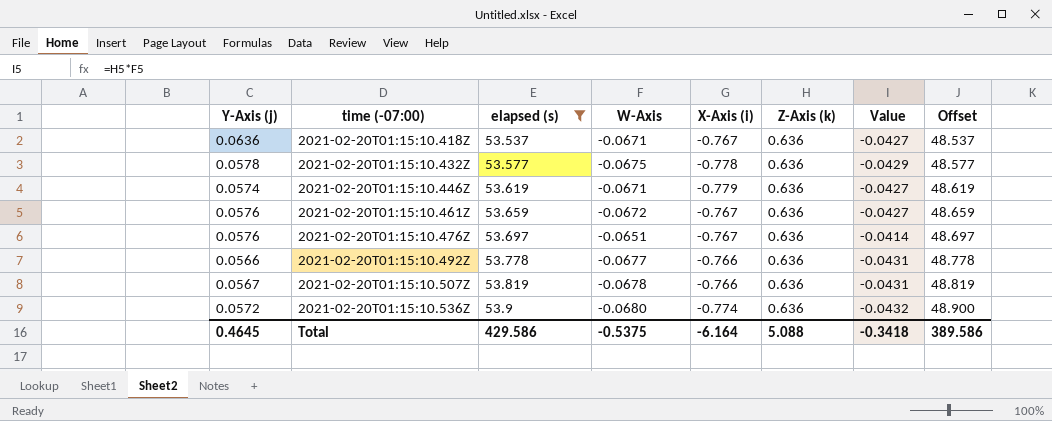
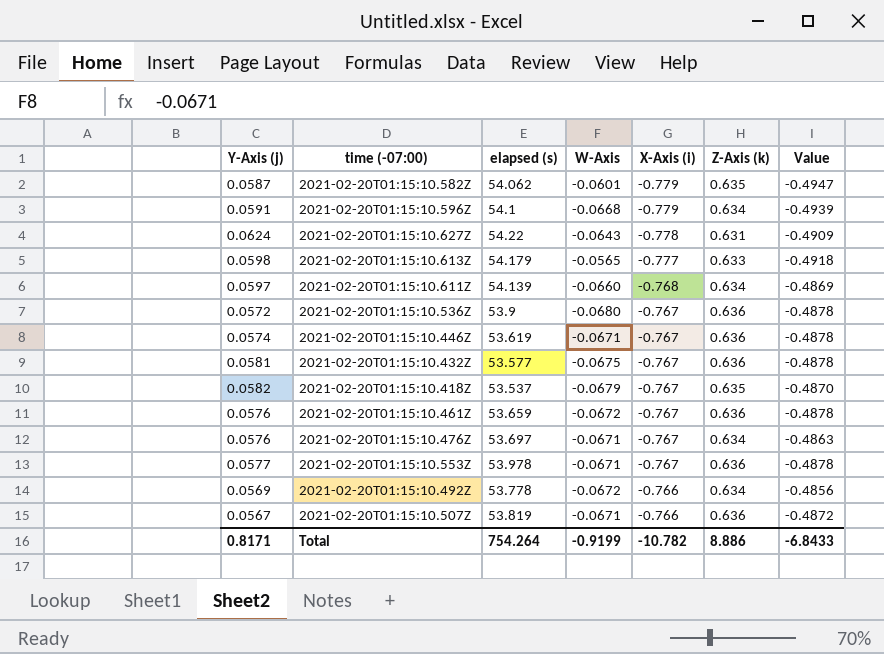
filter: elapsed (s) <= 53.9 -> none
row order: time (-07:00) ascending -> X-Axis (i) ascending
column Offset | formula: [elapsed (s)] - 5 -> none
column Value | formula: [W-Axis] * [Z-Axis (k)] -> [X-Axis (i)] * [Z-Axis (k)]
2021-02-20T01:15:10.536Z | X-Axis (i): -0.774 -> -0.767
2021-02-20T01:15:10.446Z | X-Axis (i): -0.779 -> -0.767
2021-02-20T01:15:10.432Z | Y-Axis (j): 0.0578 -> 0.0581
2021-02-20T01:15:10.432Z | X-Axis (i): -0.778 -> -0.767
2021-02-20T01:15:10.418Z | Y-Axis (j): 0.0636 -> 0.0582
2021-02-20T01:15:10.418Z | W-Axis: -0.0671 -> -0.0679
2021-02-20T01:15:10.418Z | Z-Axis (k): 0.636 -> 0.635
2021-02-20T01:15:10.476Z | W-Axis: -0.0651 -> -0.0671
2021-02-20T01:15:10.476Z | Z-Axis (k): 0.636 -> 0.634
2021-02-20T01:15:10.492Z | Y-Axis (j): 0.0566 -> 0.0569
2021-02-20T01:15:10.492Z | W-Axis: -0.0677 -> -0.0672
2021-02-20T01:15:10.492Z | Z-Axis (k): 0.636 -> 0.634
2021-02-20T01:15:10.507Z | W-Axis: -0.0678 -> -0.0671
Total | Y-Axis (j): 0.4645 -> 0.8171
Total | elapsed (s): 429.586 -> 754.264
Total | W-Axis: -0.5375 -> -0.9199
Total | X-Axis (i): -6.164 -> -10.782
Total | Z-Axis (k): 5.088 -> 8.886
Total | Value: -0.3418 -> -6.8433

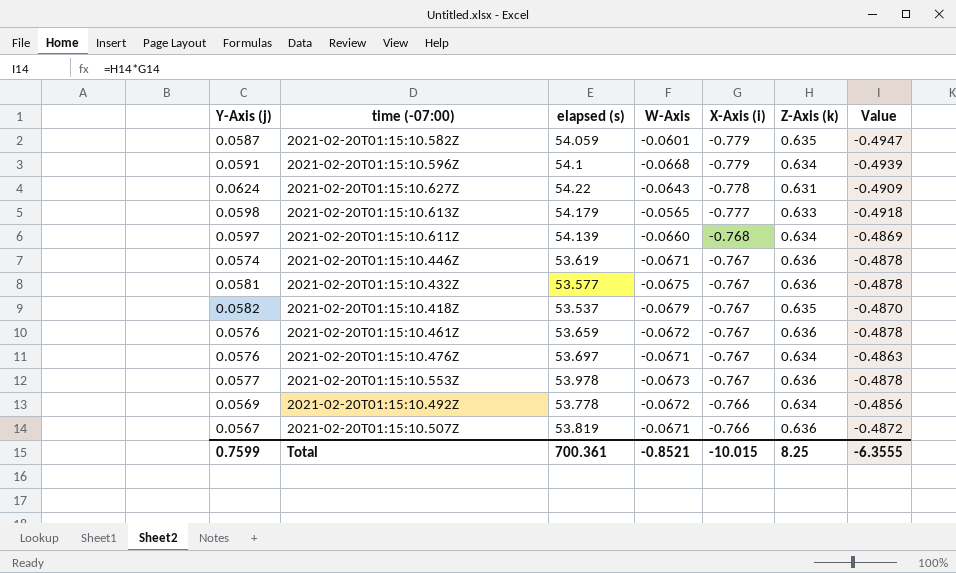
row 2021-02-20T01:15:10.536Z: 0.0572 | 53.9 | -0.0680 | -0.767 | 0.636 | -0.4878 -> none
2021-02-20T01:15:10.582Z | elapsed (s): 54.062 -> 54.059
2021-02-20T01:15:10.553Z | W-Axis: -0.0671 -> -0.0673
Total | Y-Axis (j): 0.8171 -> 0.7599
Total | elapsed (s): 754.264 -> 700.361
Total | W-Axis: -0.9199 -> -0.8521
Total | X-Axis (i): -10.782 -> -10.015
Total | Z-Axis (k): 8.886 -> 8.25
Total | Value: -6.8433 -> -6.3555

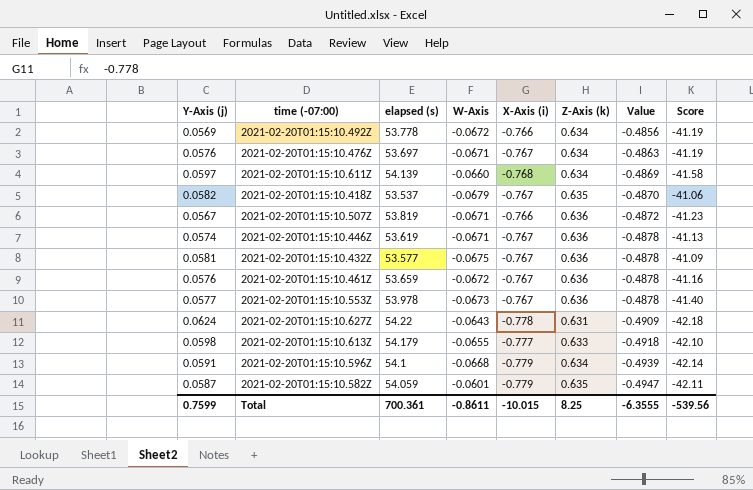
row order: X-Axis (i) ascending -> Value descending
column Score | formula: none -> [elapsed (s)] * [X-Axis (i)]
2021-02-20T01:15:10.613Z | W-Axis: -0.0565 -> -0.0655
Total | W-Axis: -0.8521 -> -0.8611

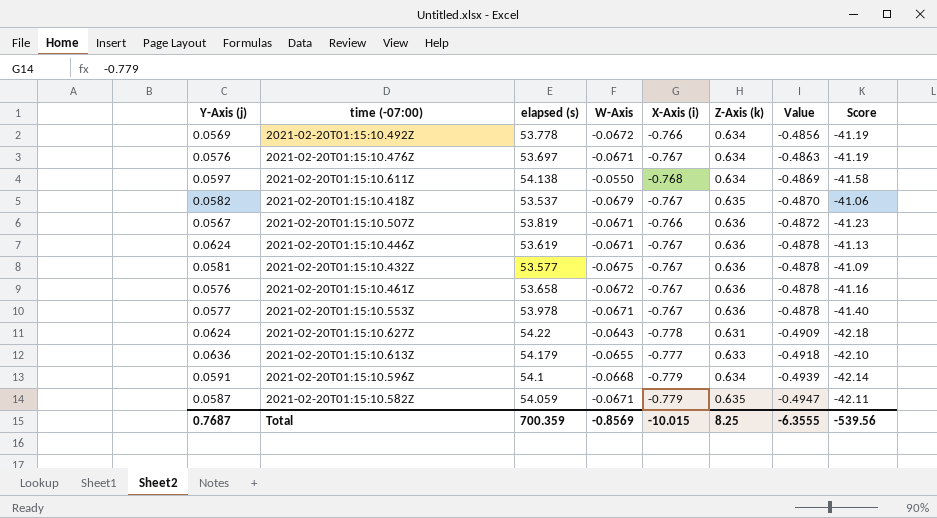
2021-02-20T01:15:10.611Z | elapsed (s): 54.139 -> 54.138
2021-02-20T01:15:10.611Z | W-Axis: -0.0660 -> -0.0550
2021-02-20T01:15:10.446Z | Y-Axis (j): 0.0574 -> 0.0624
2021-02-20T01:15:10.461Z | elapsed (s): 53.659 -> 53.658
2021-02-20T01:15:10.553Z | W-Axis: -0.0673 -> -0.0671
2021-02-20T01:15:10.613Z | Y-Axis (j): 0.0598 -> 0.0636
2021-02-20T01:15:10.582Z | W-Axis: -0.0601 -> -0.0671
Total | Y-Axis (j): 0.7599 -> 0.7687
Total | elapsed (s): 700.361 -> 700.359
Total | W-Axis: -0.8611 -> -0.8569

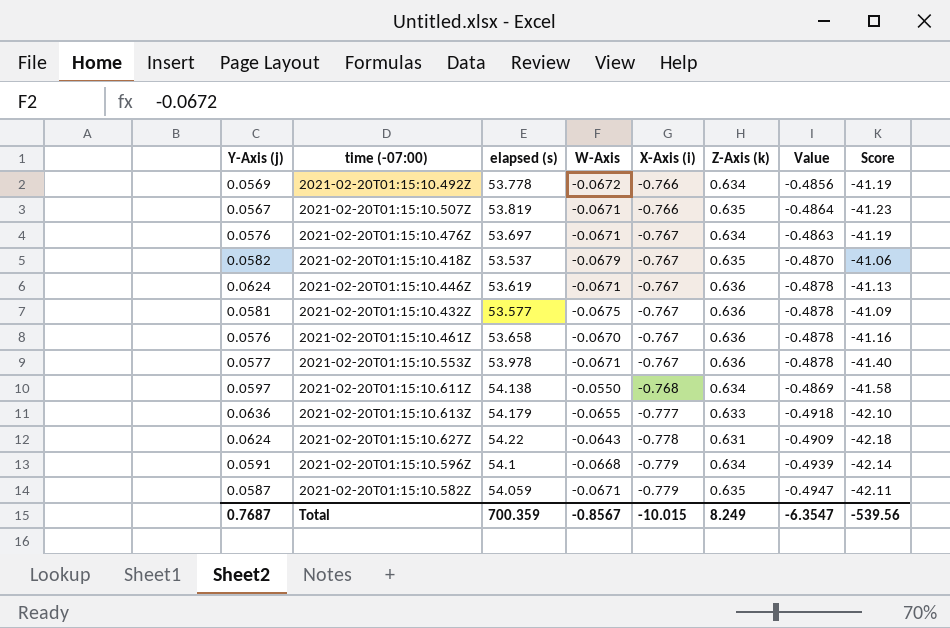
row order: Value descending -> X-Axis (i) descending
2021-02-20T01:15:10.507Z | Z-Axis (k): 0.636 -> 0.635
2021-02-20T01:15:10.507Z | Value: -0.4872 -> -0.4864
2021-02-20T01:15:10.461Z | W-Axis: -0.0672 -> -0.0670
Total | W-Axis: -0.8569 -> -0.8567
Total | Z-Axis (k): 8.25 -> 8.249
Total | Value: -6.3555 -> -6.3547

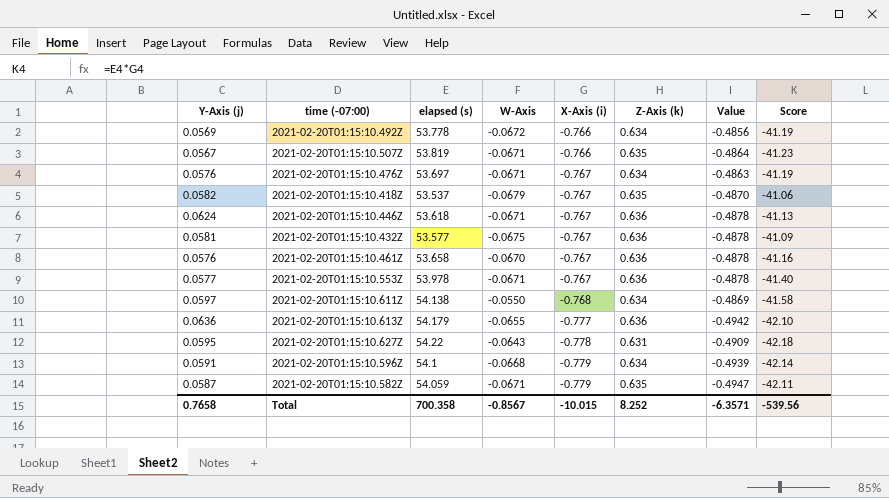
2021-02-20T01:15:10.446Z | elapsed (s): 53.619 -> 53.618
2021-02-20T01:15:10.613Z | Z-Axis (k): 0.633 -> 0.636
2021-02-20T01:15:10.613Z | Value: -0.4918 -> -0.4942
2021-02-20T01:15:10.627Z | Y-Axis (j): 0.0624 -> 0.0595
Total | Y-Axis (j): 0.7687 -> 0.7658
Total | elapsed (s): 700.359 -> 700.358
Total | Z-Axis (k): 8.249 -> 8.252
Total | Value: -6.3547 -> -6.3571

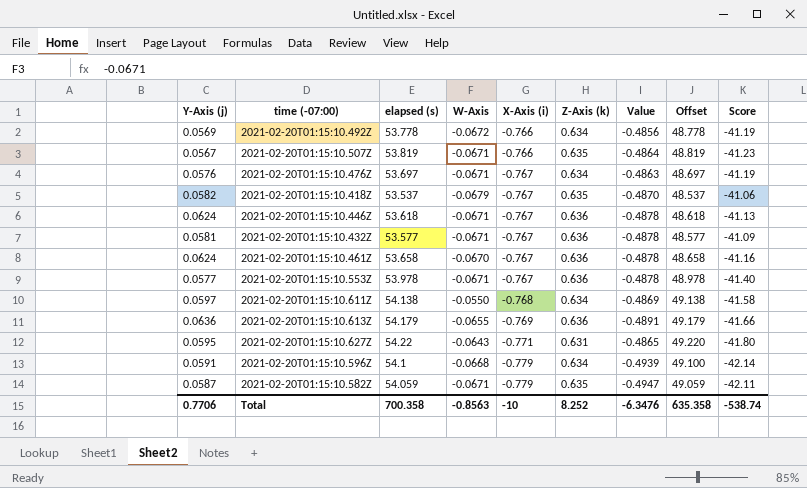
column Offset | formula: none -> [elapsed (s)] - 5
2021-02-20T01:15:10.432Z | W-Axis: -0.0675 -> -0.0671
2021-02-20T01:15:10.461Z | Y-Axis (j): 0.0576 -> 0.0624
2021-02-20T01:15:10.613Z | X-Axis (i): -0.777 -> -0.769
2021-02-20T01:15:10.613Z | Value: -0.4942 -> -0.4891
2021-02-20T01:15:10.613Z | Score: -42.10 -> -41.66
2021-02-20T01:15:10.627Z | X-Axis (i): -0.778 -> -0.771
2021-02-20T01:15:10.627Z | Value: -0.4909 -> -0.4865
2021-02-20T01:15:10.627Z | Score: -42.18 -> -41.80
Total | Y-Axis (j): 0.7658 -> 0.7706
Total | W-Axis: -0.8567 -> -0.8563
Total | X-Axis (i): -10.015 -> -10
Total | Value: -6.3571 -> -6.3476
Total | Score: -539.56 -> -538.74

